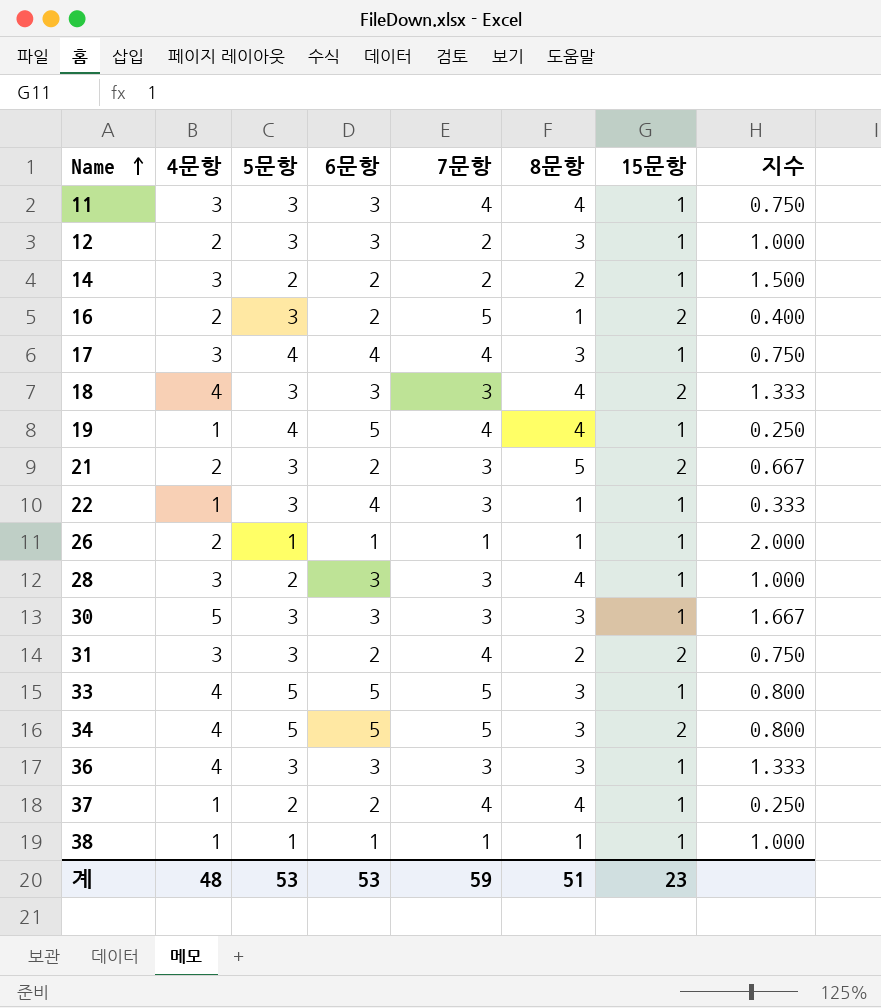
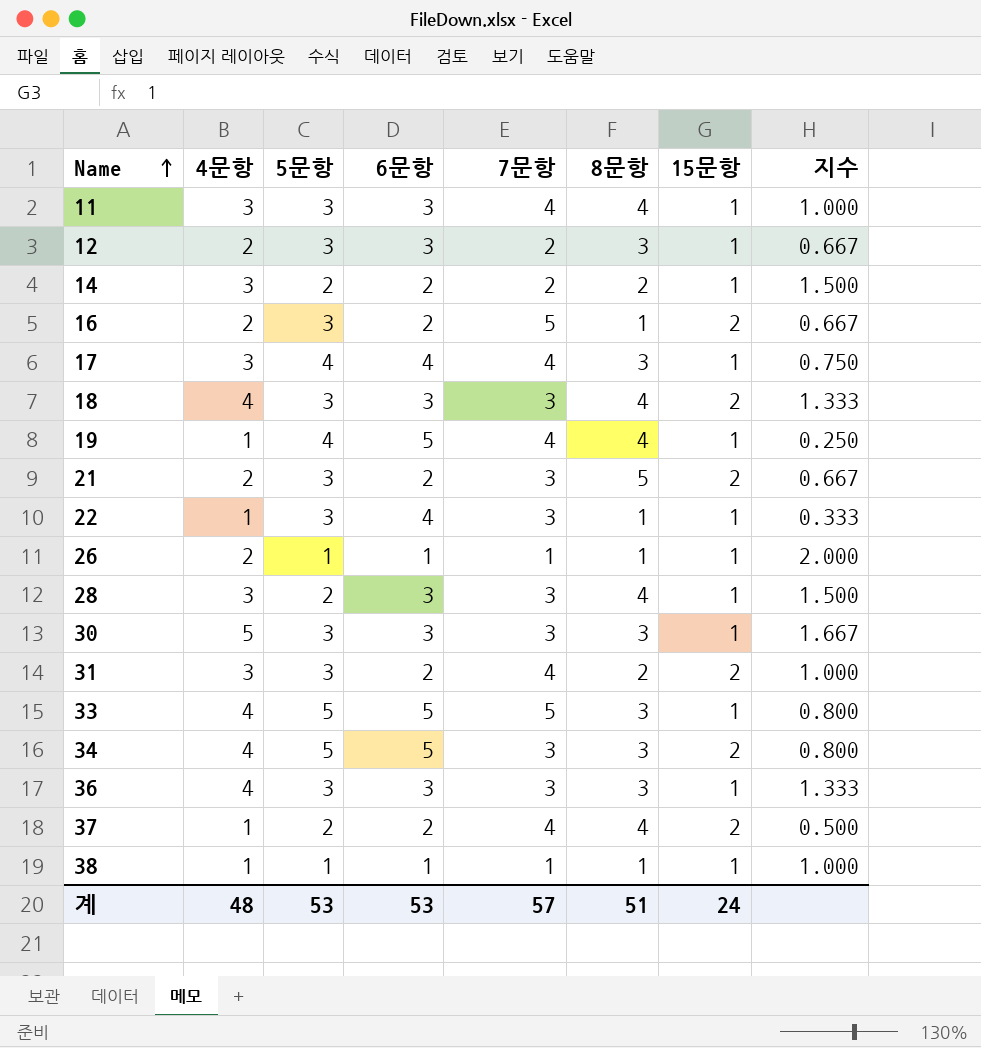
column 지수 | formula: [4문항] / [7문항] -> [4문항] / [5문항]
34 | 7문항: 5 -> 3
37 | 15문항: 1 -> 2
계 | 7문항: 59 -> 57
계 | 15문항: 23 -> 24

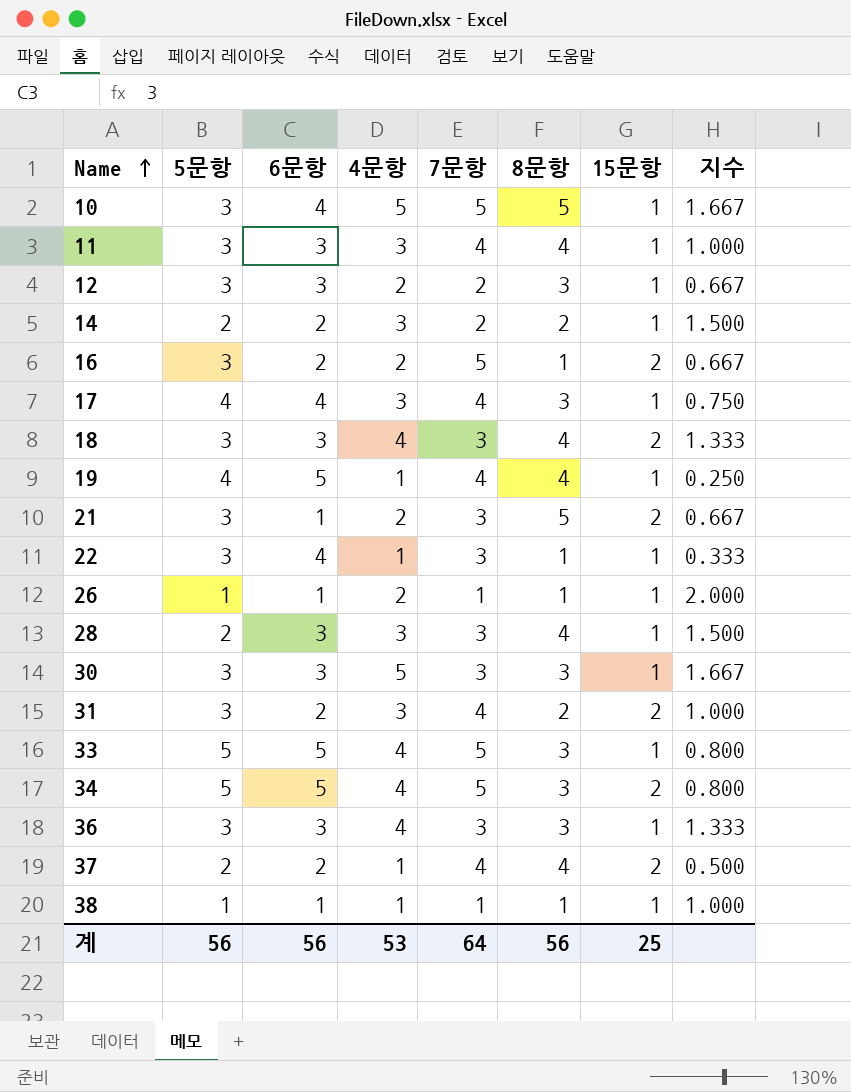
column 4문항 | position: 2 -> 4
row 10: none -> 3 | 4 | 5 | 5 | 5 | 1 | 1.667
21 | 6문항: 2 -> 1
34 | 7문항: 3 -> 5
계 | 5문항: 53 -> 56
계 | 6문항: 53 -> 56
계 | 4문항: 48 -> 53
계 | 7문항: 57 -> 64
계 | 8문항: 51 -> 56
계 | 15문항: 24 -> 25

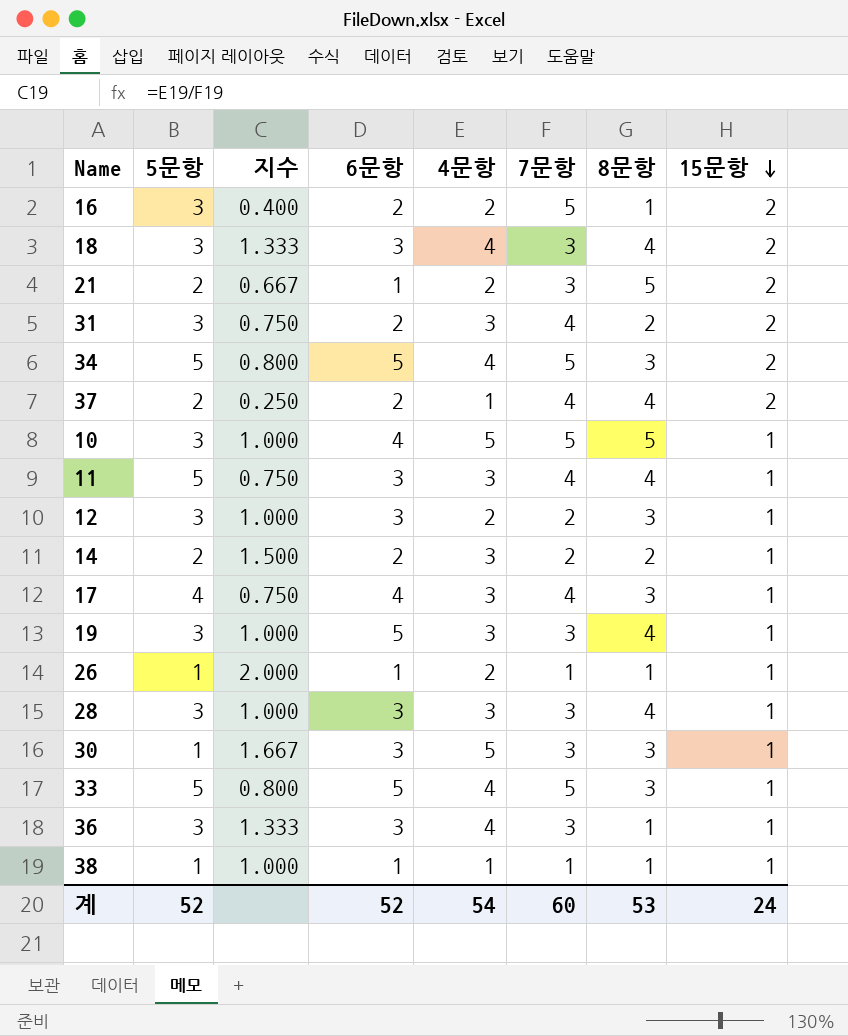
row order: Name ascending -> 15문항 descending
column 지수 | formula: [4문항] / [5문항] -> [4문항] / [7문항]
column 지수 | position: 8 -> 3
row 22: 3 | 4 | 1 | 3 | 1 | 1 | 0.333 -> none
21 | 5문항: 3 -> 2
11 | 5문항: 3 -> 5
19 | 5문항: 4 -> 3
19 | 4문항: 1 -> 3
19 | 7문항: 4 -> 3
28 | 5문항: 2 -> 3
30 | 5문항: 3 -> 1
36 | 8문항: 3 -> 1
계 | 5문항: 56 -> 52
계 | 6문항: 56 -> 52
계 | 4문항: 53 -> 54
계 | 7문항: 64 -> 60
계 | 8문항: 56 -> 53
계 | 15문항: 25 -> 24

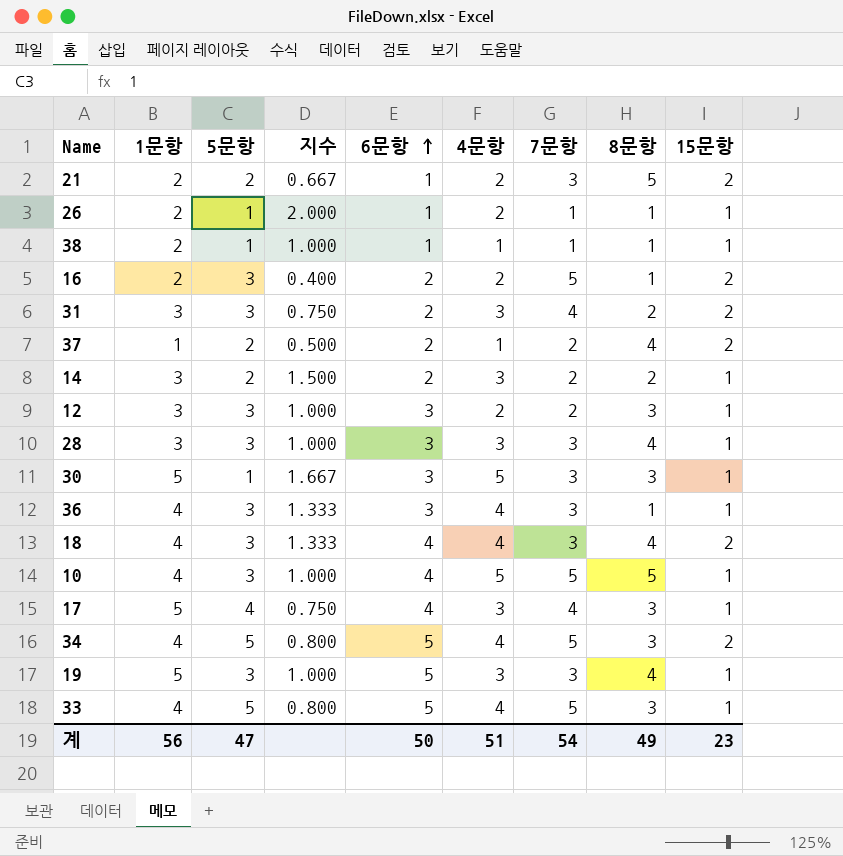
row order: 15문항 descending -> 6문항 ascending
column 1문항 | position: none -> 2
row 11: 5 | 0.750 | 3 | 3 | 4 | 4 | 1 -> none
37 | 지수: 0.250 -> 0.500
37 | 7문항: 4 -> 2
18 | 6문항: 3 -> 4
계 | 5문항: 52 -> 47
계 | 6문항: 52 -> 50
계 | 4문항: 54 -> 51
계 | 7문항: 60 -> 54
계 | 8문항: 53 -> 49
계 | 15문항: 24 -> 23

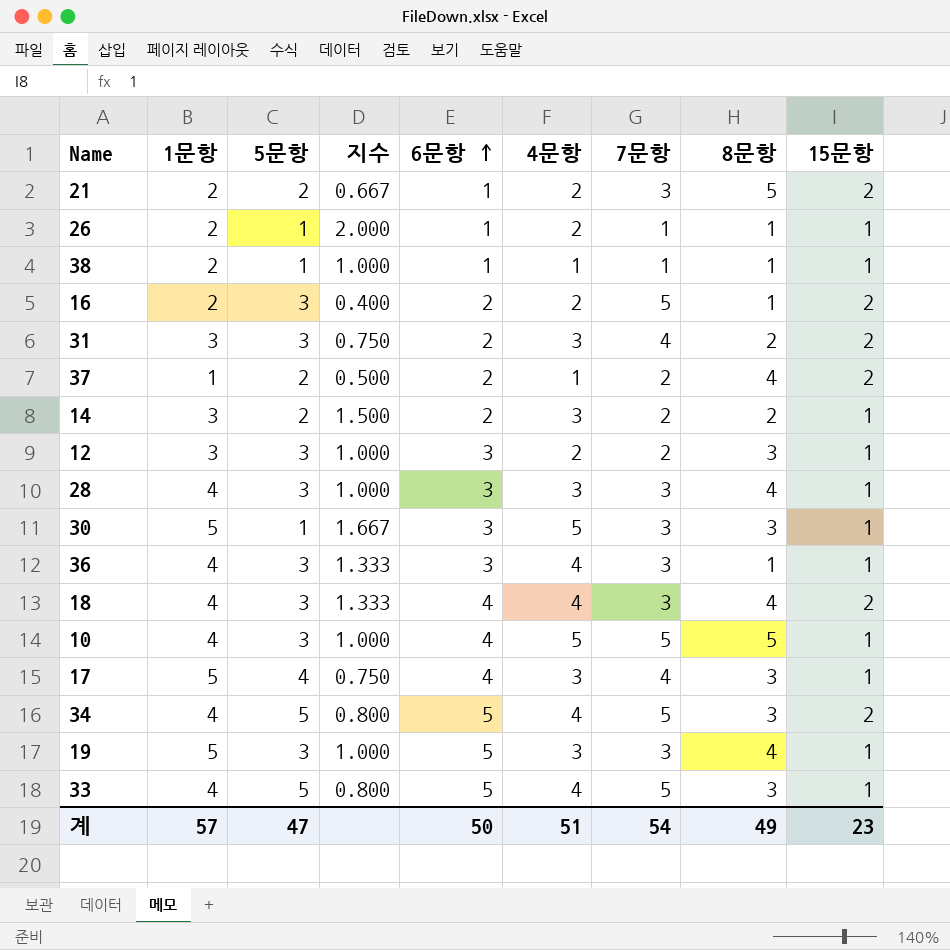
28 | 1문항: 3 -> 4
계 | 1문항: 56 -> 57

